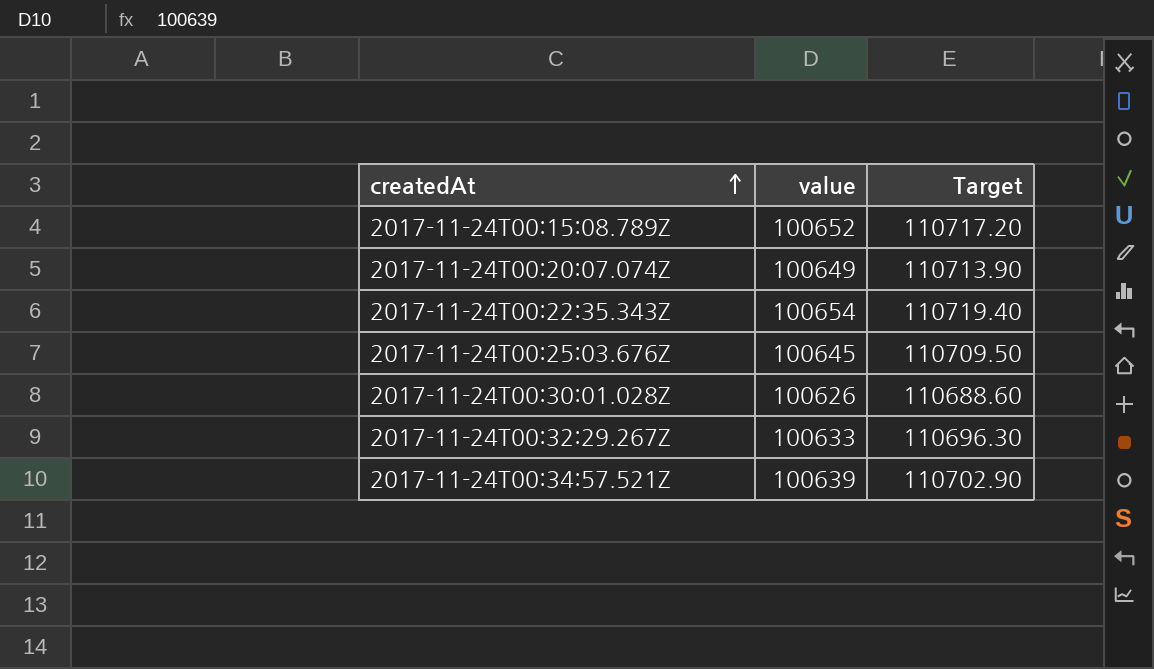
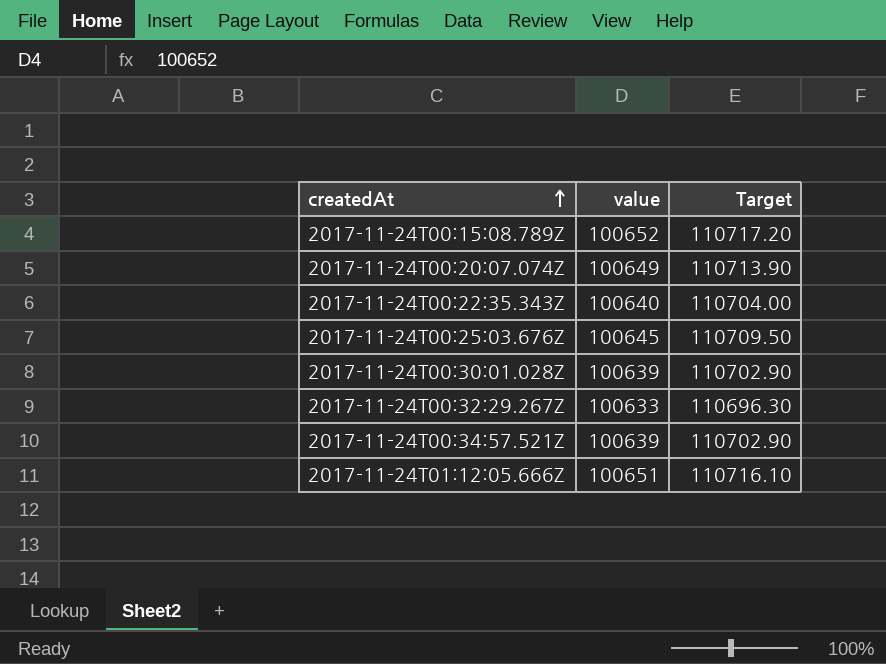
2017-11-24T00:22:35.343Z | value: 100654 -> 100640
2017-11-24T00:22:35.343Z | Target: 110719.40 -> 110704.00
2017-11-24T00:30:01.028Z | value: 100626 -> 100639
2017-11-24T00:30:01.028Z | Target: 110688.60 -> 110702.90
row 2017-11-24T01:12:05.666Z: none -> 100651 | 110716.10

